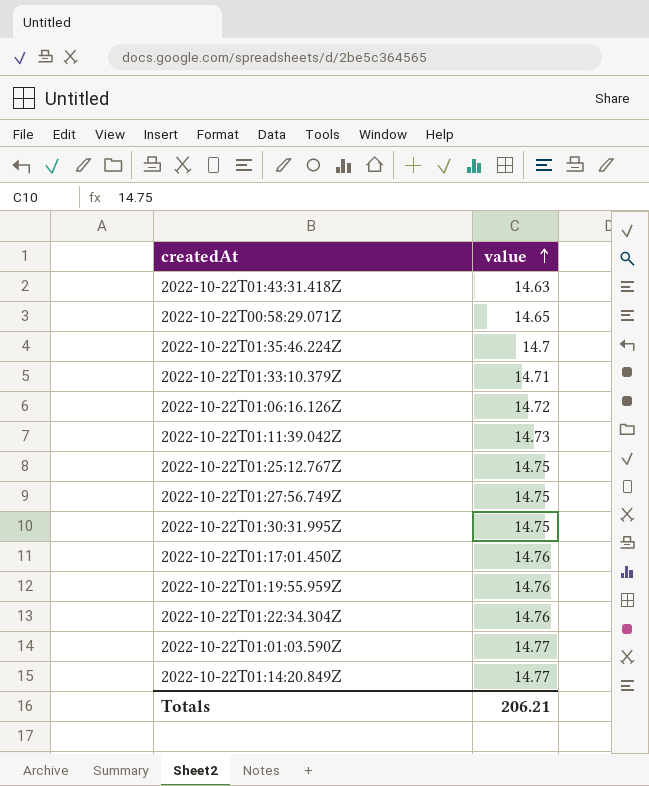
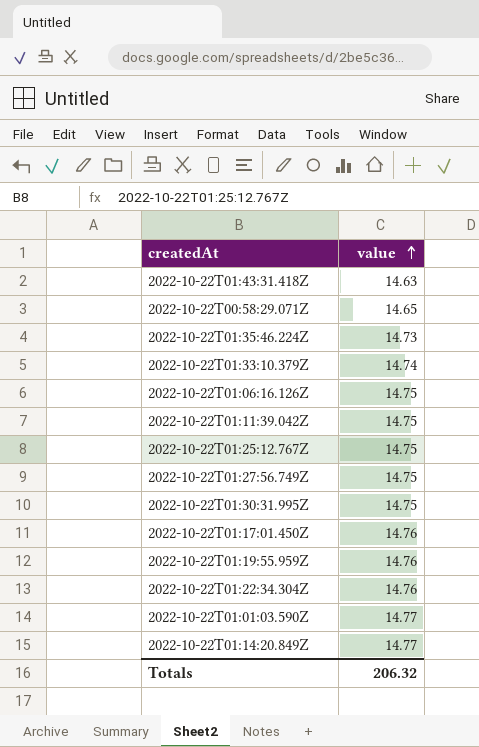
2022-10-22T01:35:46.224Z | value: 14.7 -> 14.73
2022-10-22T01:33:10.379Z | value: 14.71 -> 14.74
2022-10-22T01:06:16.126Z | value: 14.72 -> 14.75
2022-10-22T01:11:39.042Z | value: 14.73 -> 14.75
Totals | value: 206.21 -> 206.32

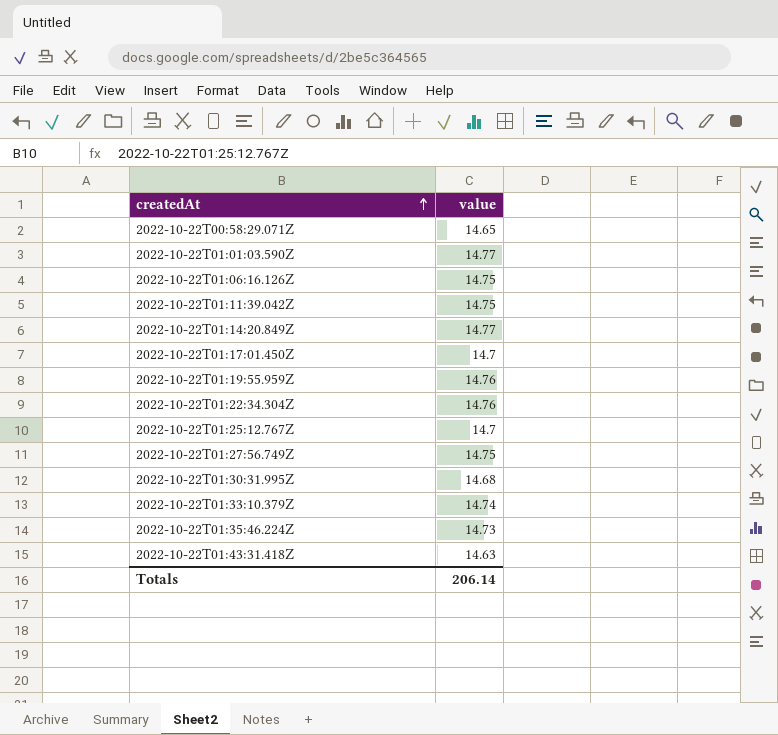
row order: value ascending -> createdAt ascending
2022-10-22T01:17:01.450Z | value: 14.76 -> 14.7
2022-10-22T01:25:12.767Z | value: 14.75 -> 14.7
2022-10-22T01:30:31.995Z | value: 14.75 -> 14.68
Totals | value: 206.32 -> 206.14

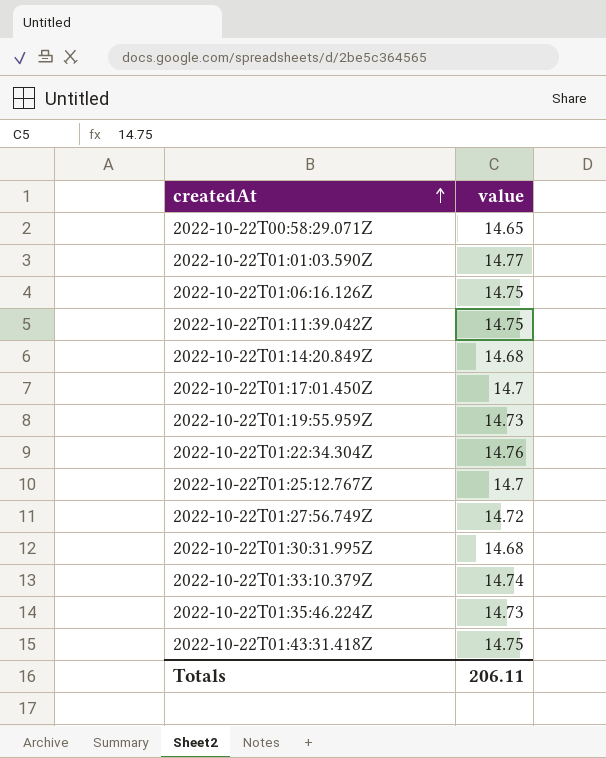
2022-10-22T01:14:20.849Z | value: 14.77 -> 14.68
2022-10-22T01:19:55.959Z | value: 14.76 -> 14.73
2022-10-22T01:27:56.749Z | value: 14.75 -> 14.72
2022-10-22T01:43:31.418Z | value: 14.63 -> 14.75
Totals | value: 206.14 -> 206.11

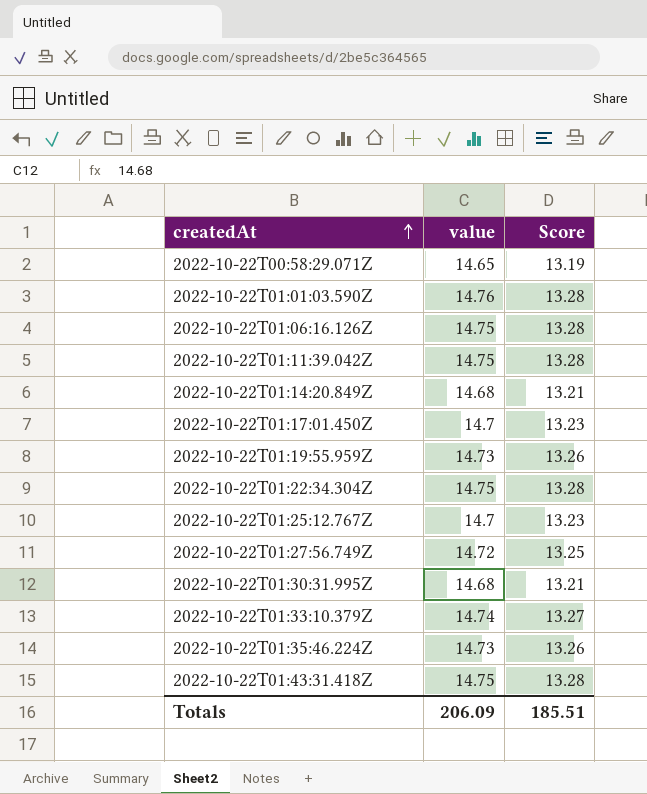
column Score | formula: none -> [value] * 0.9
2022-10-22T01:01:03.590Z | value: 14.77 -> 14.76
2022-10-22T01:22:34.304Z | value: 14.76 -> 14.75
Totals | value: 206.11 -> 206.09

